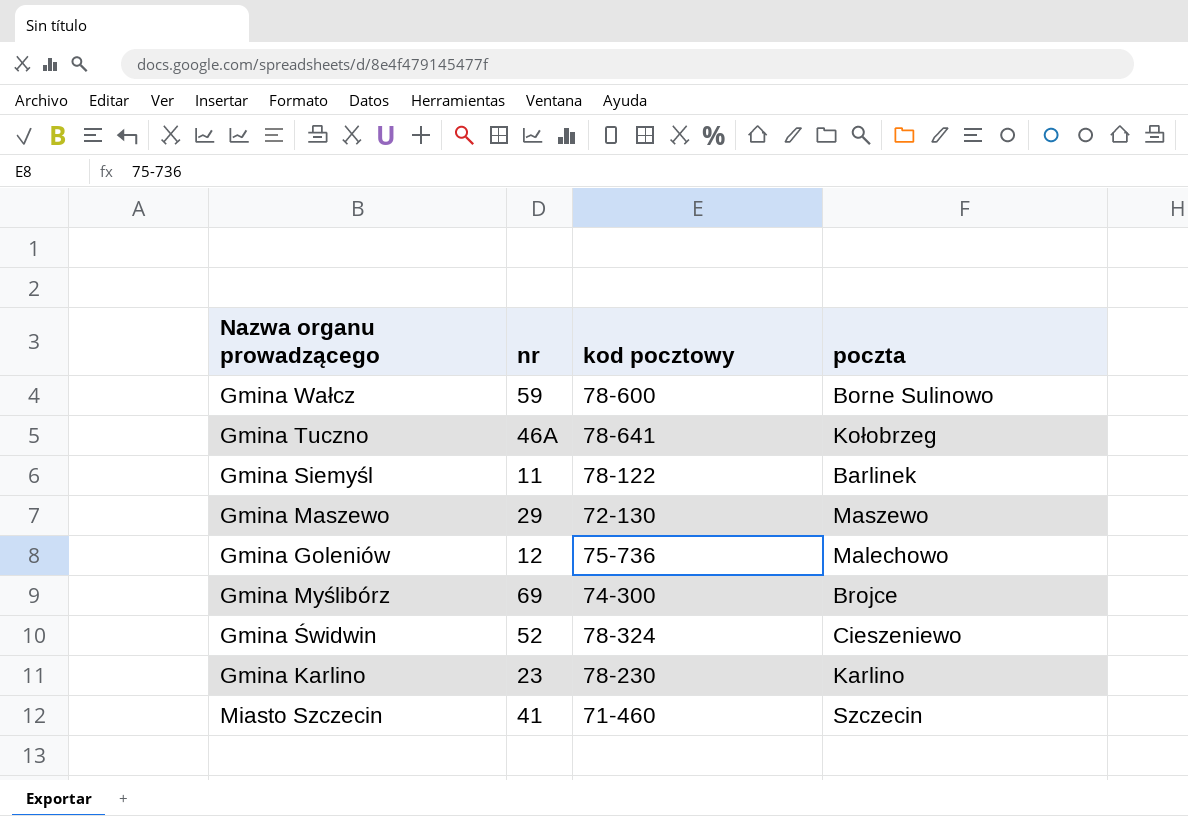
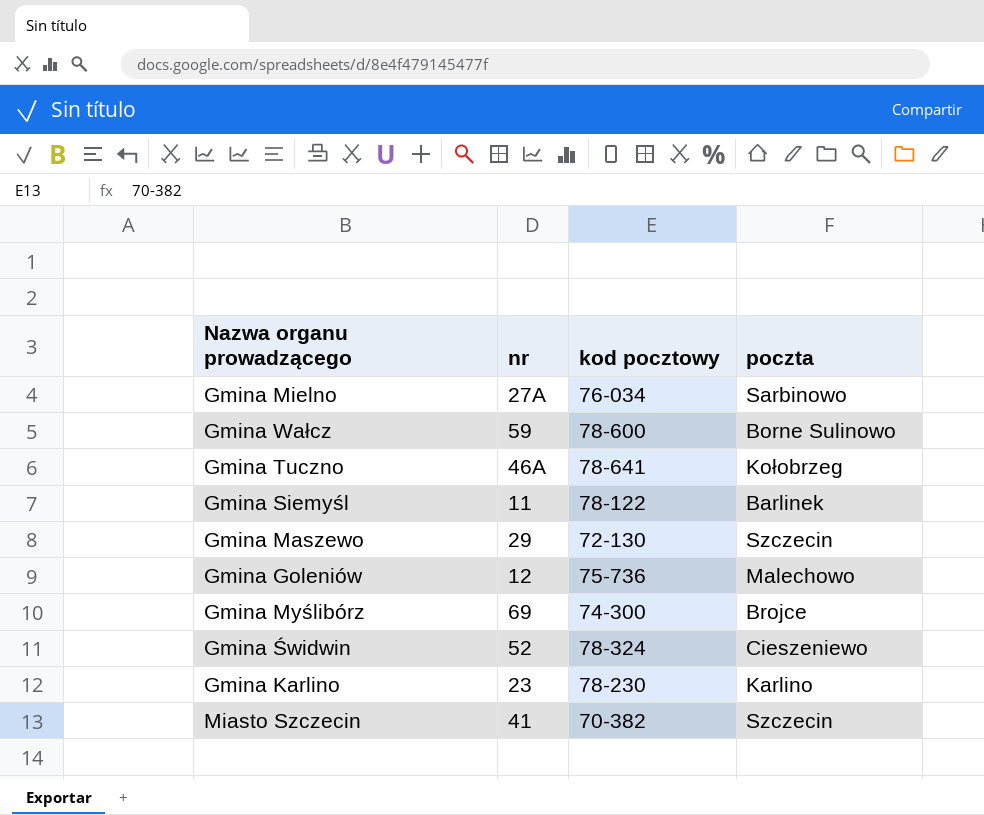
row Gmina Mielno: none -> 27A | 76-034 | Sarbinowo
Gmina Maszewo | poczta: Maszewo -> Szczecin
Miasto Szczecin | kod pocztowy: 71-460 -> 70-382

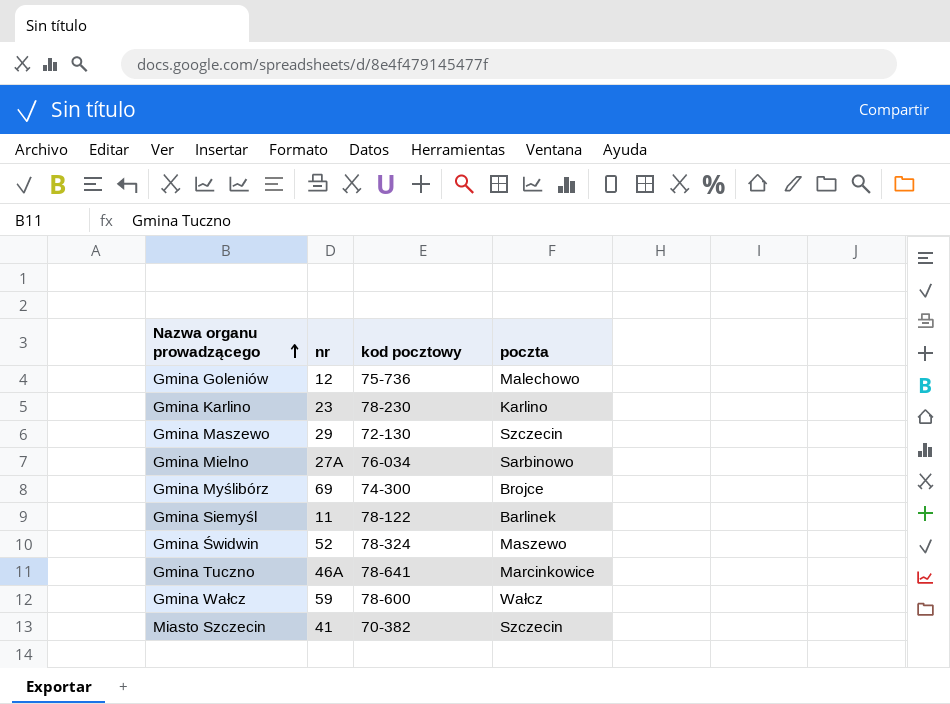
row order: none -> Nazwa organu prowadzącego ascending
Gmina Świdwin | poczta: Cieszeniewo -> Maszewo
Gmina Tuczno | poczta: Kołobrzeg -> Marcinkowice
Gmina Wałcz | poczta: Borne Sulinowo -> Wałcz

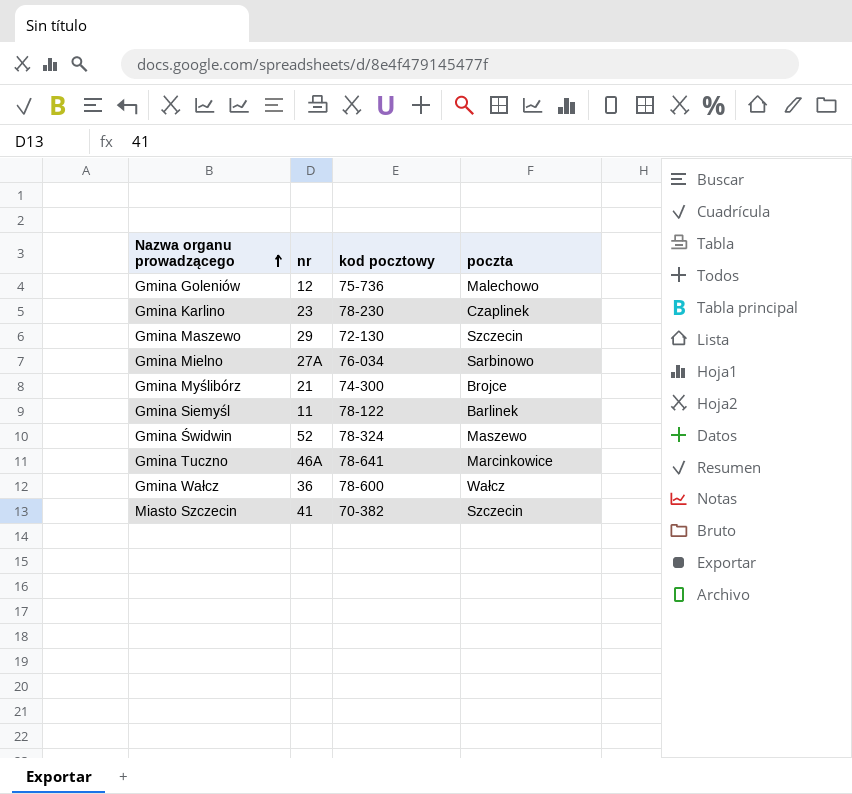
Gmina Karlino | poczta: Karlino -> Czaplinek
Gmina Myślibórz | nr: 69 -> 21
Gmina Wałcz | nr: 59 -> 36

